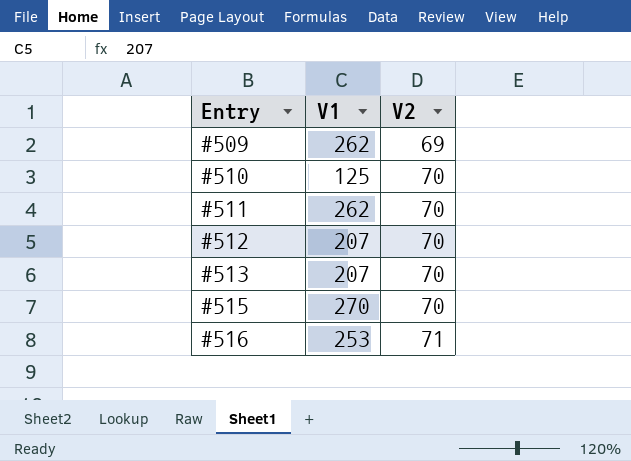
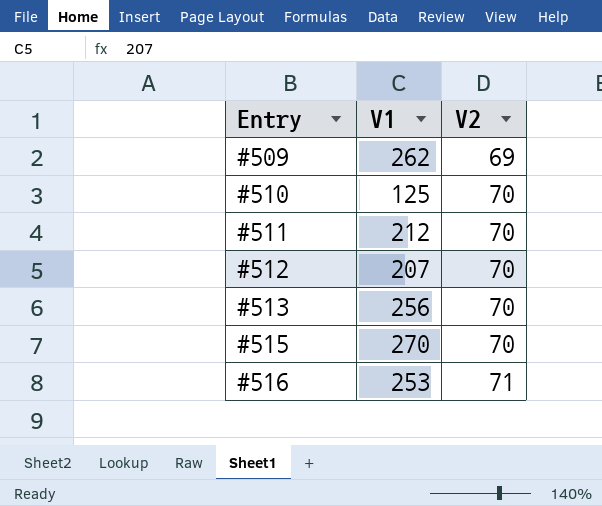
#511 | V1: 262 -> 212
#513 | V1: 207 -> 256

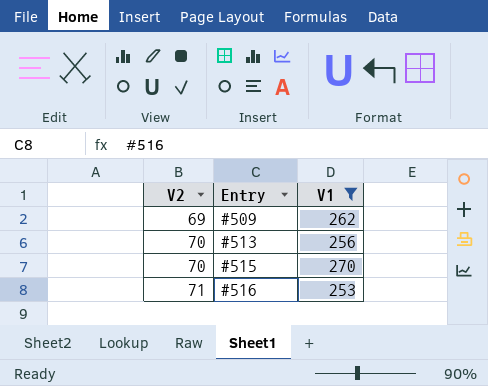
filter: none -> V1 >= 253
column V2 | position: 3 -> 1

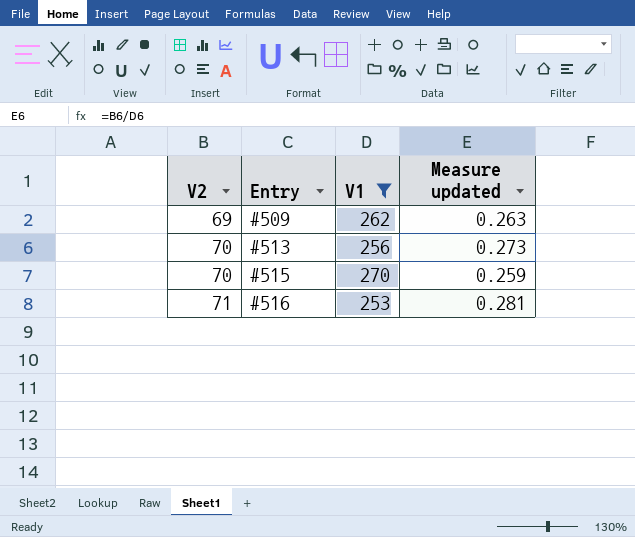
column Measure updated | formula: none -> [V2] / [V1]

